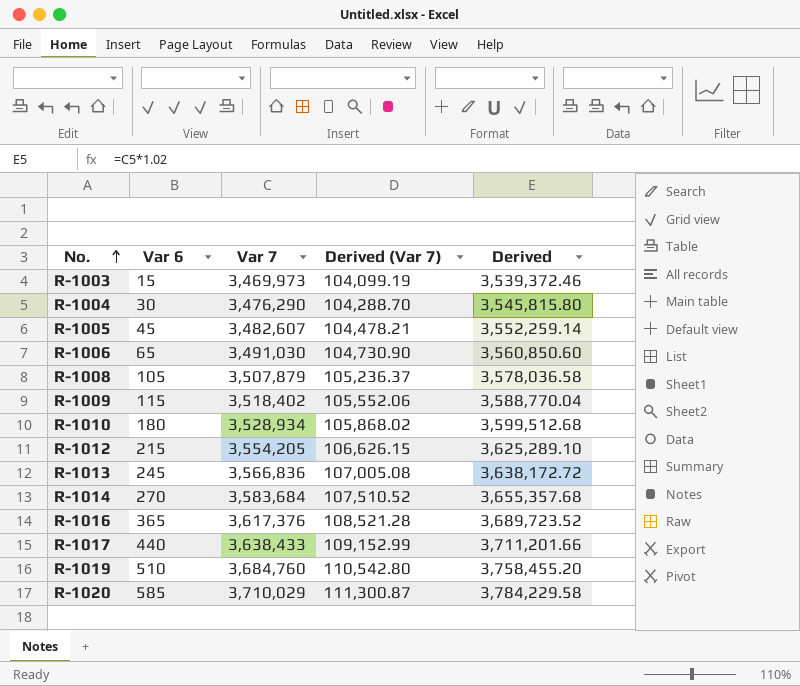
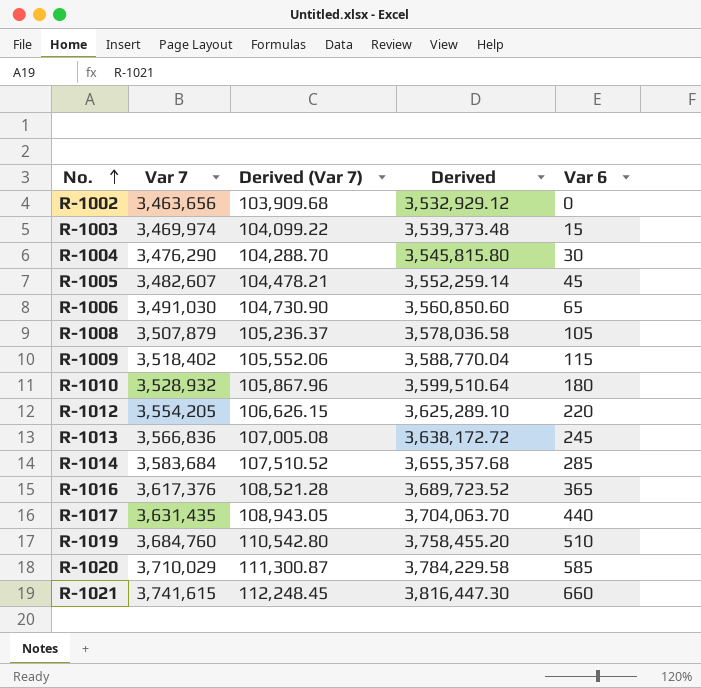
column Var 6 | position: 2 -> 5
row R-1002: none -> 3,463,656 | 103,909.68 | 3,532,929.12 | 0
R-1003 | Var 7: 3,469,973 -> 3,469,974
R-1003 | Derived (Var 7): 104,099.19 -> 104,099.22
R-1003 | Derived: 3,539,372.46 -> 3,539,373.48
R-1010 | Var 7: 3,528,934 -> 3,528,932
R-1010 | Derived (Var 7): 105,868.02 -> 105,867.96
R-1010 | Derived: 3,599,512.68 -> 3,599,510.64
R-1012 | Var 6: 215 -> 220
R-1014 | Var 6: 270 -> 285
R-1017 | Var 7: 3,638,433 -> 3,631,435
R-1017 | Derived (Var 7): 109,152.99 -> 108,943.05
R-1017 | Derived: 3,711,201.66 -> 3,704,063.70
row R-1021: none -> 3,741,615 | 112,248.45 | 3,816,447.30 | 660

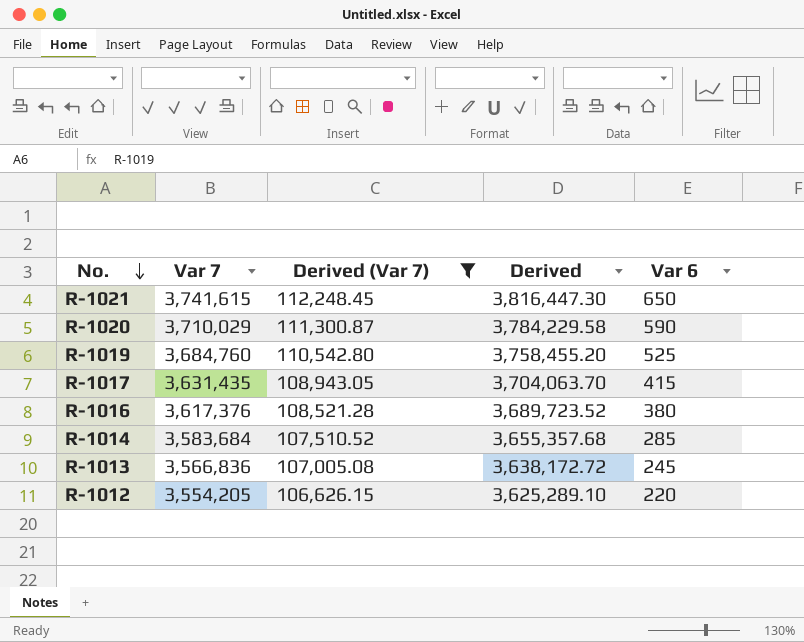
filter: none -> Derived (Var 7) >= 106,626.15
row order: No. ascending -> No. descending
R-1021 | Var 6: 660 -> 650
R-1020 | Var 6: 585 -> 590
R-1019 | Var 6: 510 -> 525
R-1017 | Var 6: 440 -> 415
R-1016 | Var 6: 365 -> 380

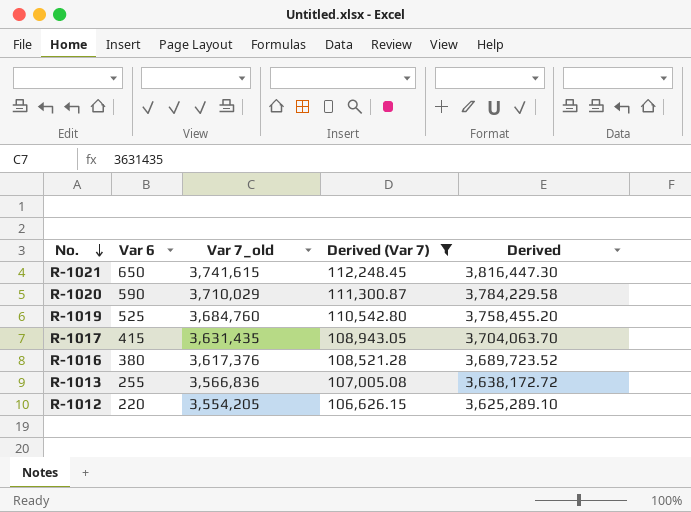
column Var 6 | position: 5 -> 2
column name: Var 7 -> Var 7_old
row R-1014: 3,583,684 | 107,510.52 | 3,655,357.68 | 285 -> none
R-1013 | Var 6: 245 -> 255

